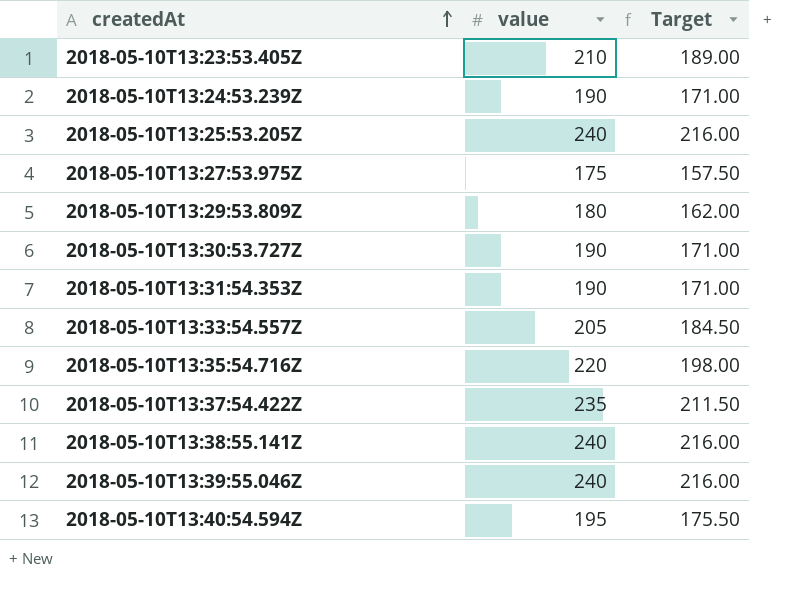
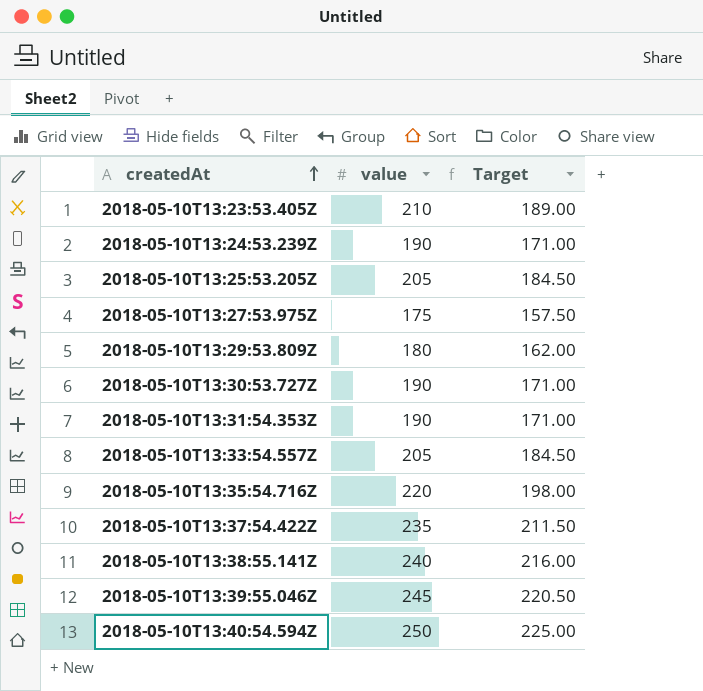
2018-05-10T13:25:53.205Z | value: 240 -> 205
2018-05-10T13:25:53.205Z | Target: 216.00 -> 184.50
2018-05-10T13:39:55.046Z | value: 240 -> 245
2018-05-10T13:39:55.046Z | Target: 216.00 -> 220.50
2018-05-10T13:40:54.594Z | value: 195 -> 250
2018-05-10T13:40:54.594Z | Target: 175.50 -> 225.00

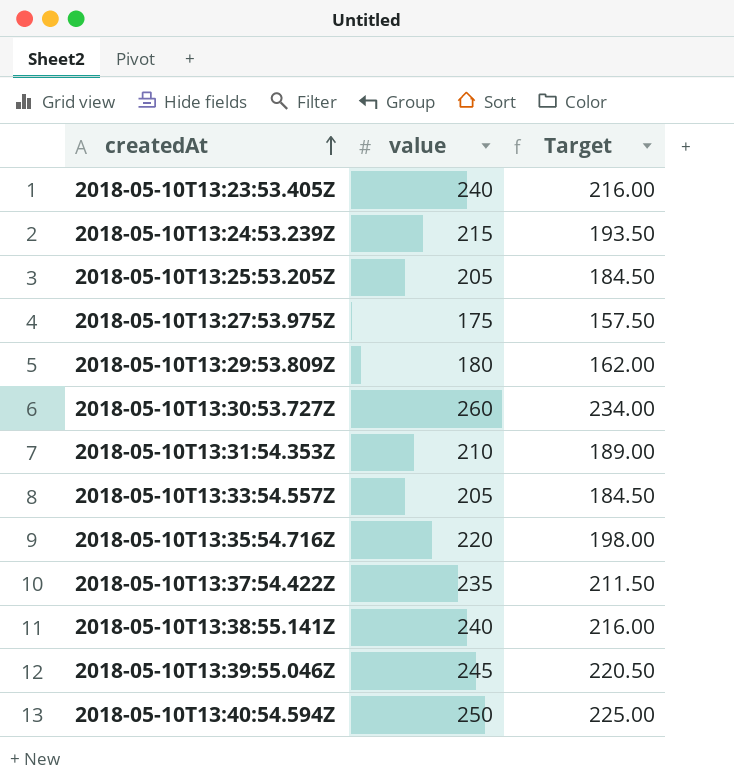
2018-05-10T13:23:53.405Z | value: 210 -> 240
2018-05-10T13:23:53.405Z | Target: 189.00 -> 216.00
2018-05-10T13:24:53.239Z | value: 190 -> 215
2018-05-10T13:24:53.239Z | Target: 171.00 -> 193.50
2018-05-10T13:30:53.727Z | value: 190 -> 260
2018-05-10T13:30:53.727Z | Target: 171.00 -> 234.00
2018-05-10T13:31:54.353Z | value: 190 -> 210
2018-05-10T13:31:54.353Z | Target: 171.00 -> 189.00

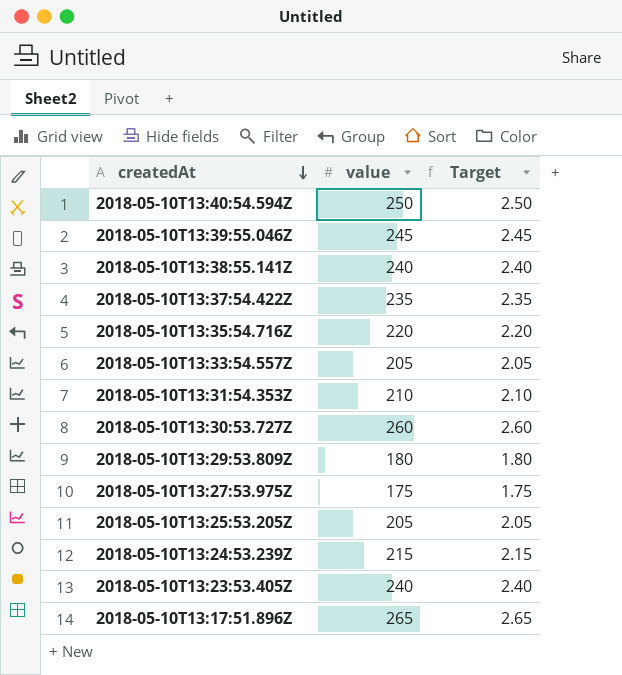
row order: createdAt ascending -> createdAt descending
column Target | formula: [value] * 0.9 -> [value] * 0.01
row 2018-05-10T13:17:51.896Z: none -> 265 | 2.65

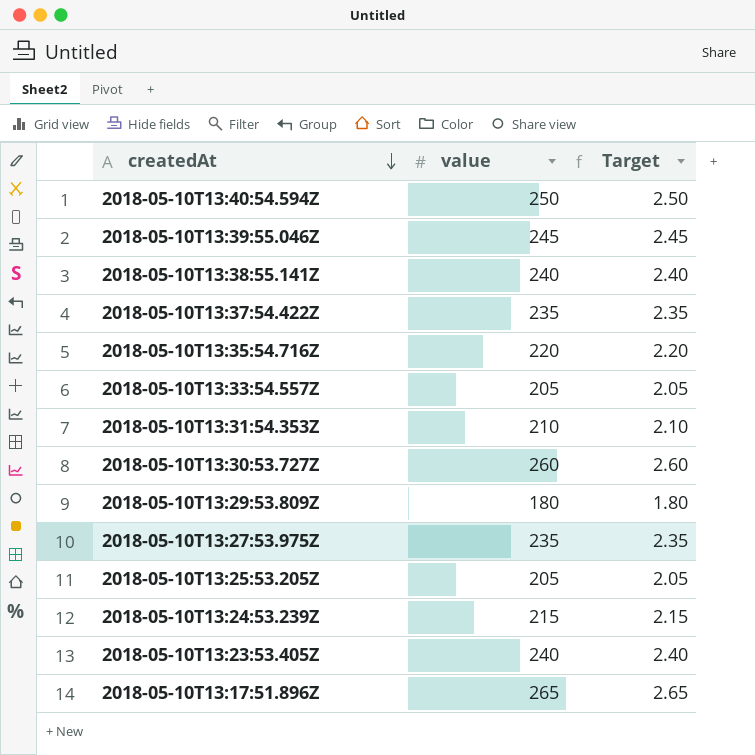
2018-05-10T13:27:53.975Z | value: 175 -> 235
2018-05-10T13:27:53.975Z | Target: 1.75 -> 2.35

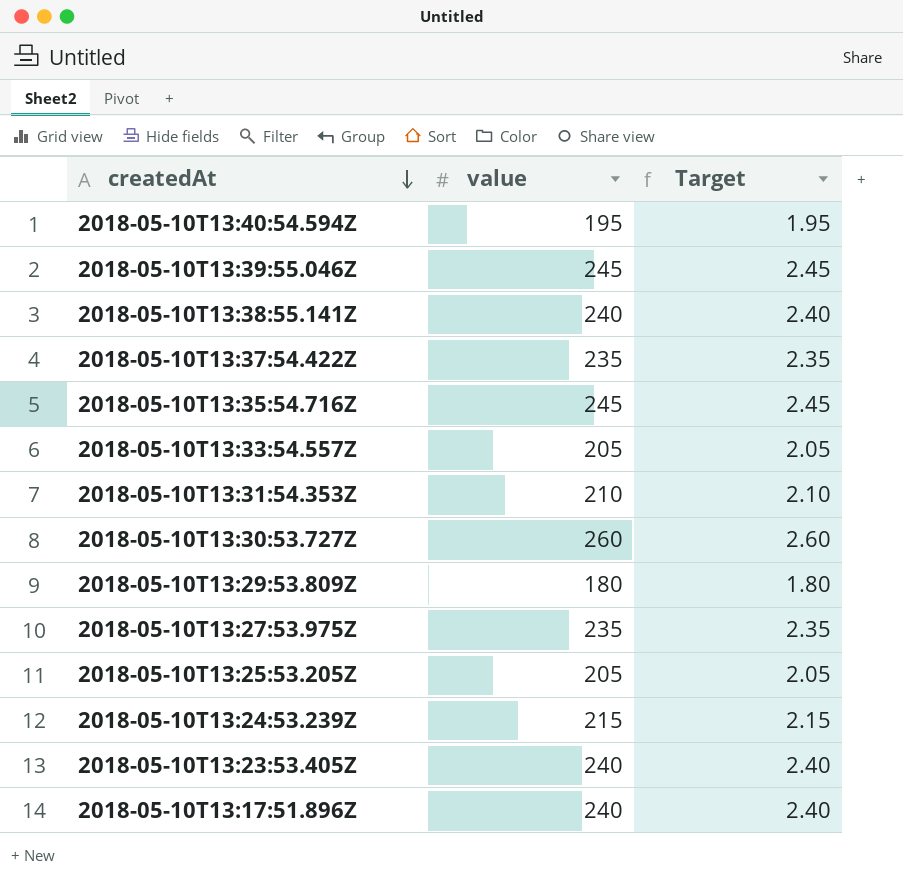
2018-05-10T13:40:54.594Z | value: 250 -> 195
2018-05-10T13:40:54.594Z | Target: 2.50 -> 1.95
2018-05-10T13:35:54.716Z | value: 220 -> 245
2018-05-10T13:35:54.716Z | Target: 2.20 -> 2.45
2018-05-10T13:17:51.896Z | value: 265 -> 240
2018-05-10T13:17:51.896Z | Target: 2.65 -> 2.40

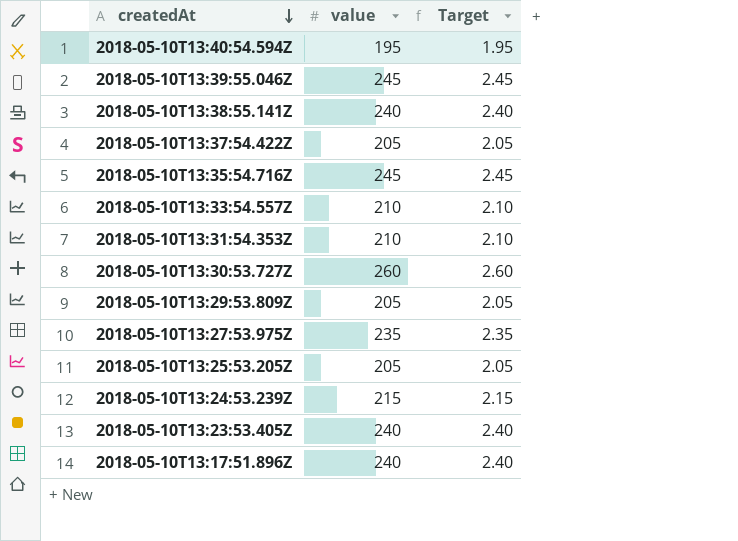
2018-05-10T13:37:54.422Z | value: 235 -> 205
2018-05-10T13:37:54.422Z | Target: 2.35 -> 2.05
2018-05-10T13:33:54.557Z | value: 205 -> 210
2018-05-10T13:33:54.557Z | Target: 2.05 -> 2.10
2018-05-10T13:29:53.809Z | value: 180 -> 205
2018-05-10T13:29:53.809Z | Target: 1.80 -> 2.05

